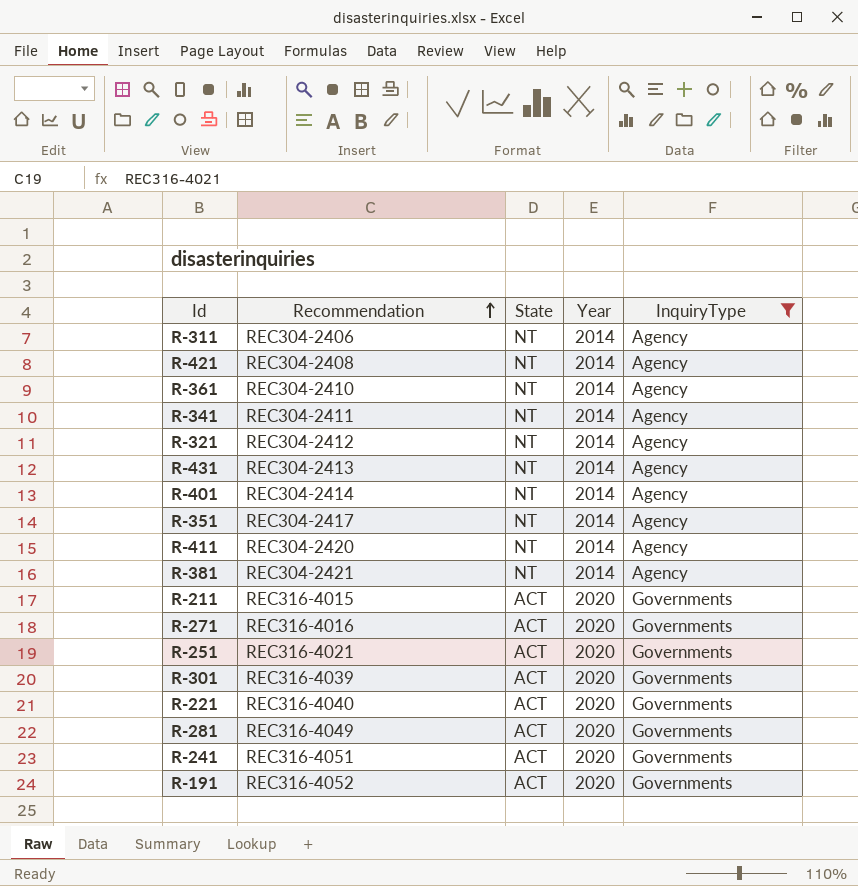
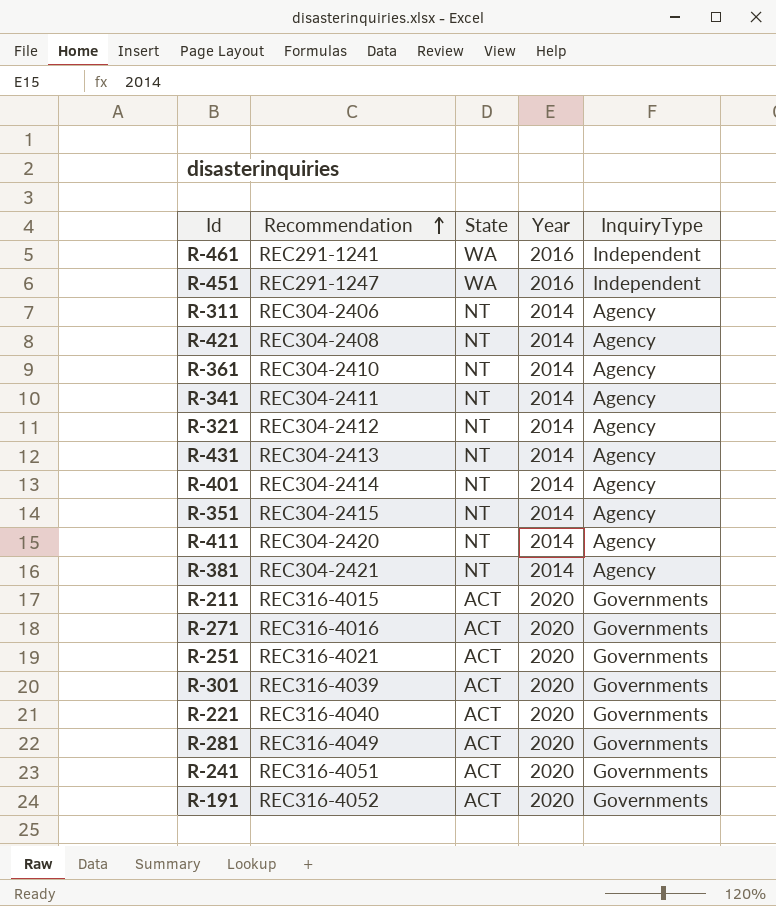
filter: InquiryType != Independent -> none
R-351 | Recommendation: REC304-2417 -> REC304-2415

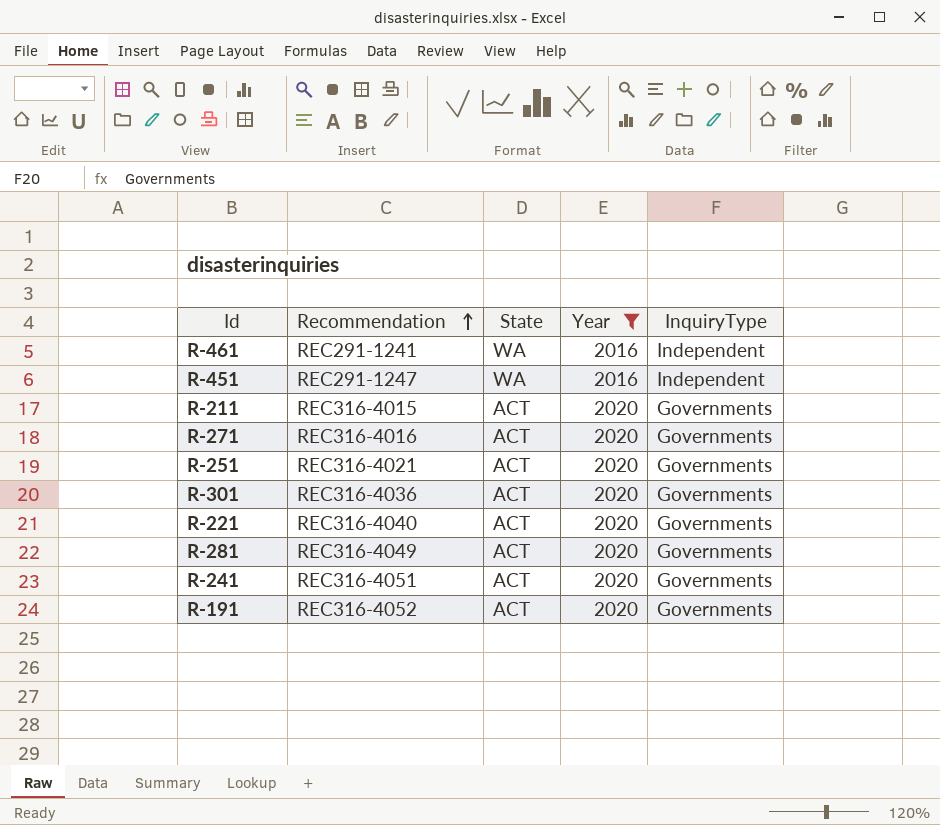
filter: none -> Year != 2014
R-301 | Recommendation: REC316-4039 -> REC316-4036

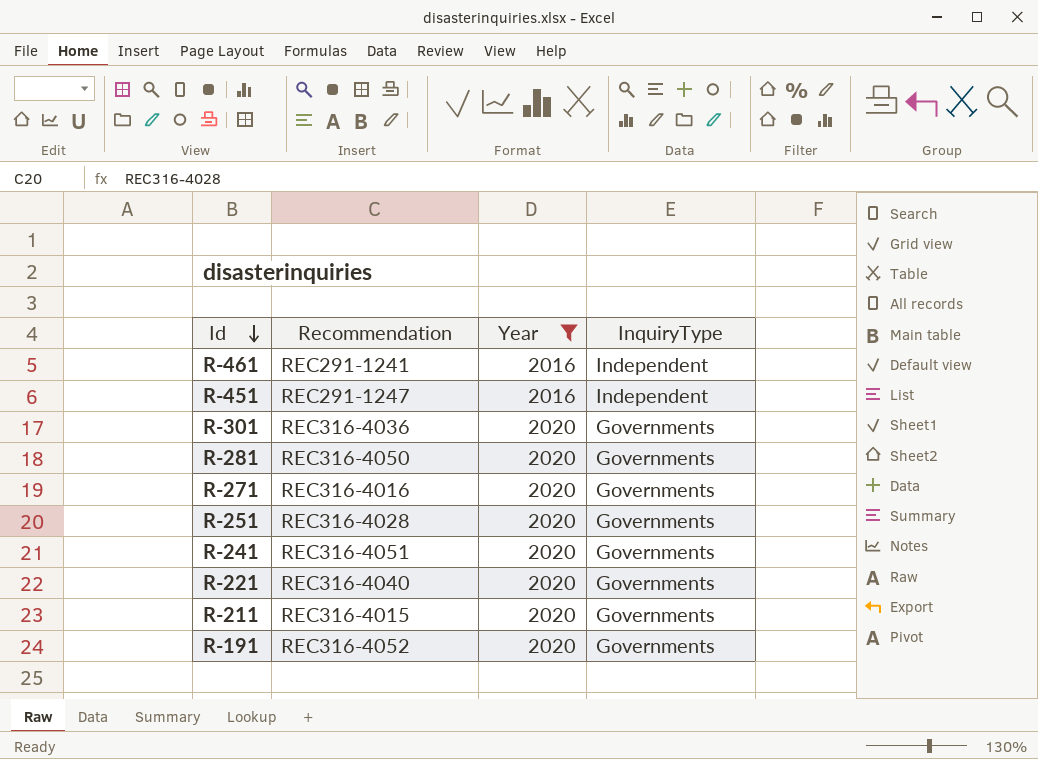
row order: Recommendation ascending -> Id descending
column State | position: 3 -> none
R-281 | Recommendation: REC316-4049 -> REC316-4050
R-251 | Recommendation: REC316-4021 -> REC316-4028

